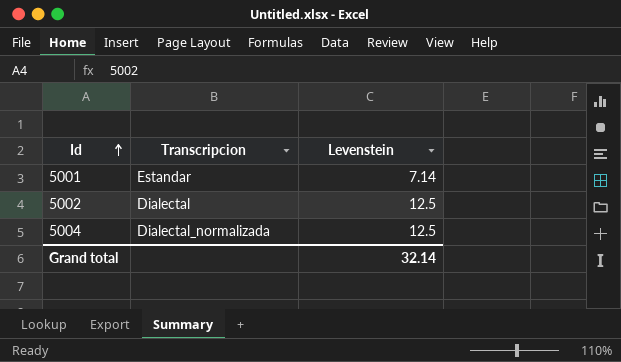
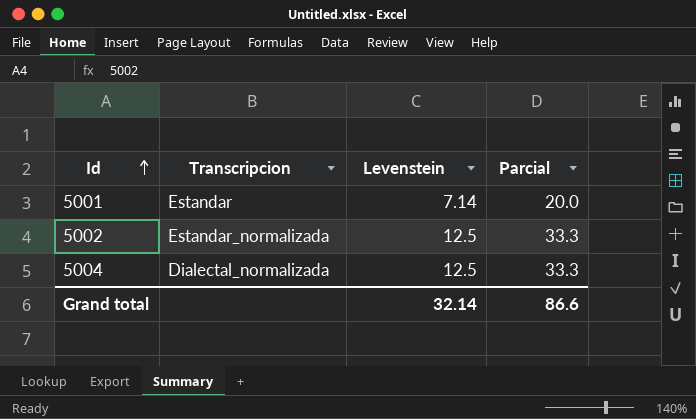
column Parcial | position: none -> 4
5002 | Transcripcion: Dialectal -> Estandar_normalizada

